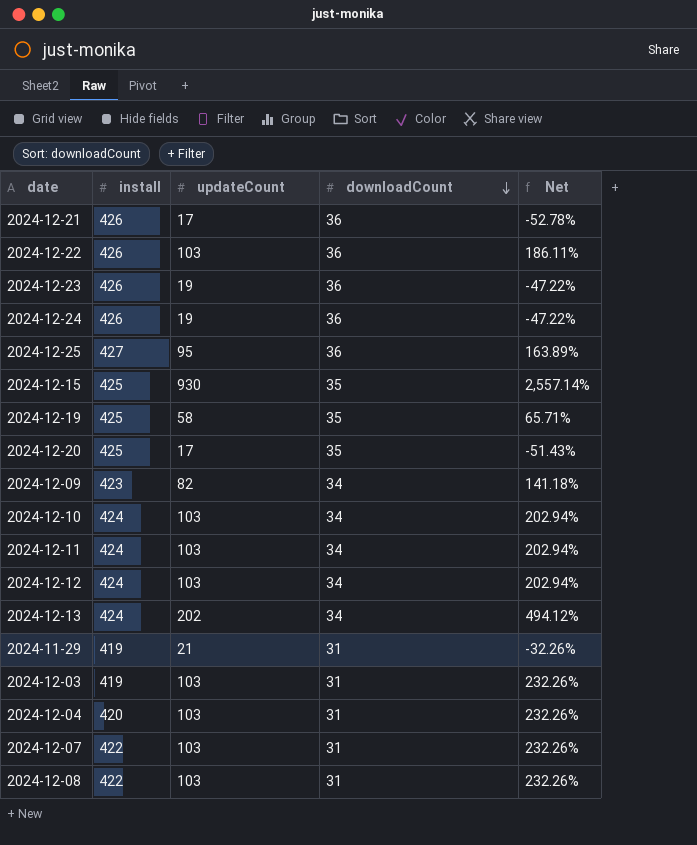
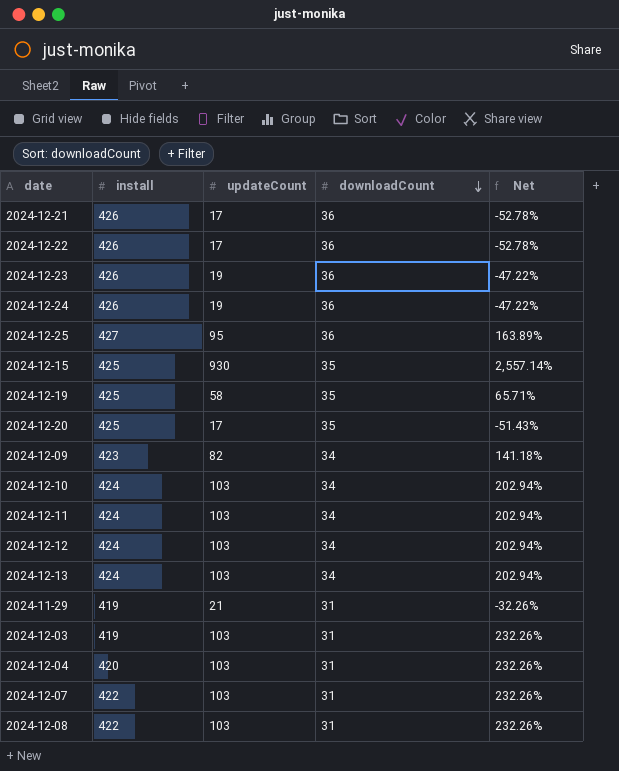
2024-12-22 | updateCount: 103 -> 17
2024-12-22 | Net: 186.11% -> -52.78%
2024-12-13 | updateCount: 202 -> 103
2024-12-13 | Net: 494.12% -> 202.94%

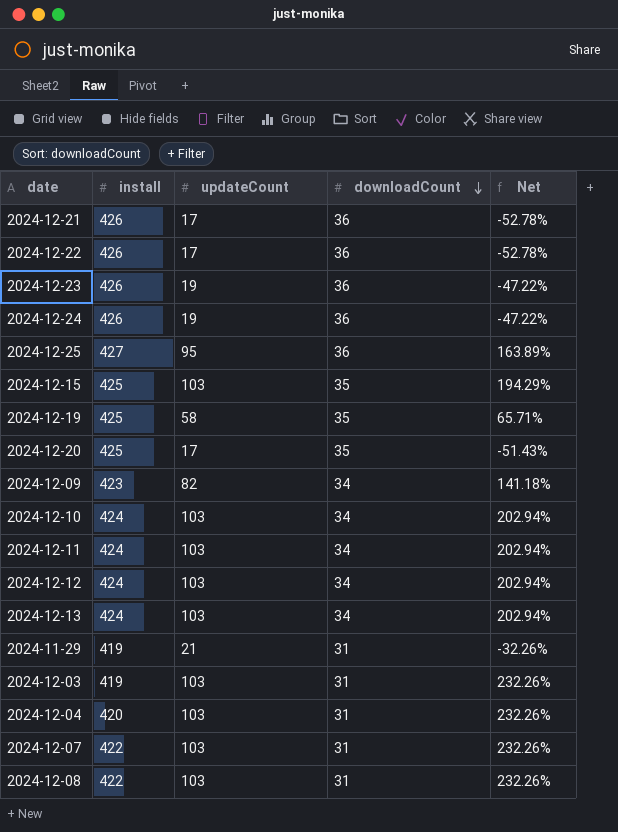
2024-12-15 | updateCount: 930 -> 103
2024-12-15 | Net: 2,557.14% -> 194.29%

